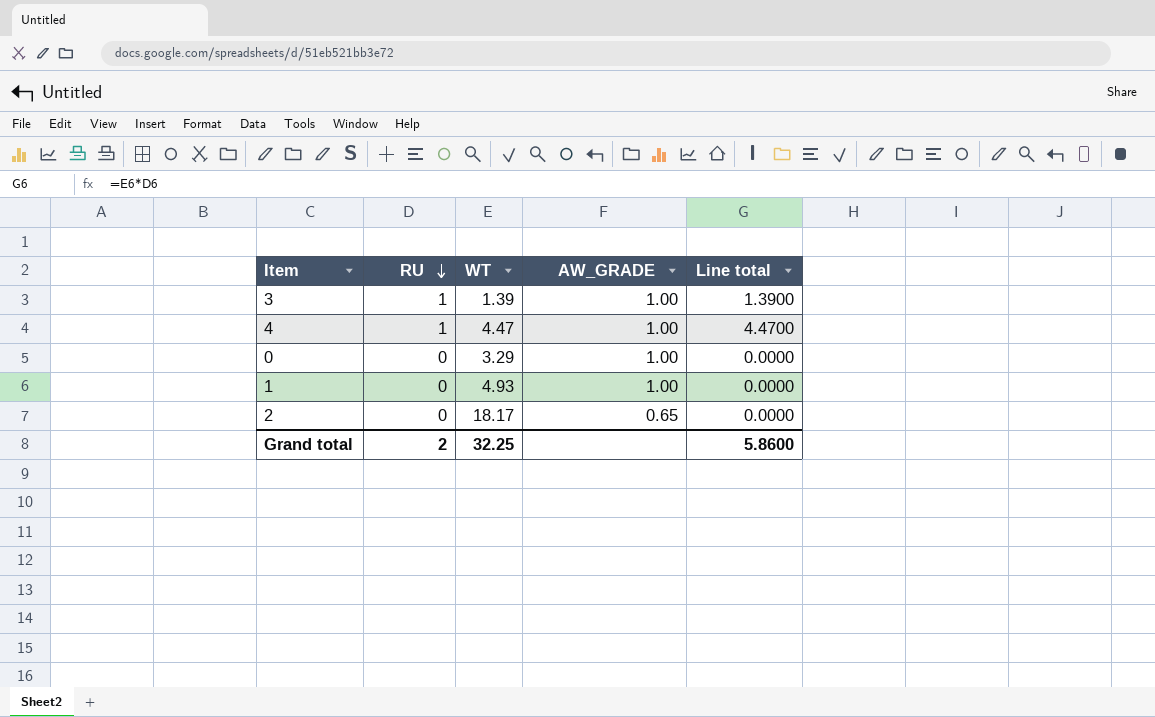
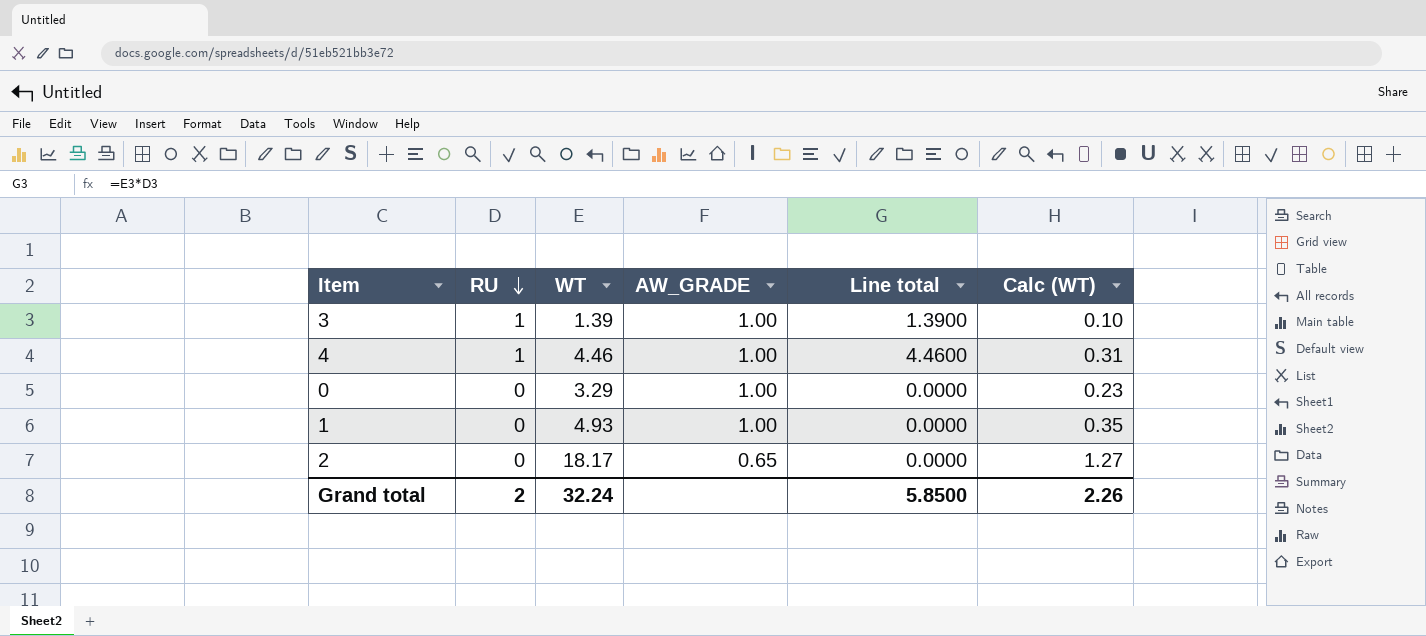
column Calc (WT) | formula: none -> [WT] * 0.07
4 | WT: 4.47 -> 4.46
4 | Line total: 4.4700 -> 4.4600
Grand total | WT: 32.25 -> 32.24
Grand total | Line total: 5.8600 -> 5.8500

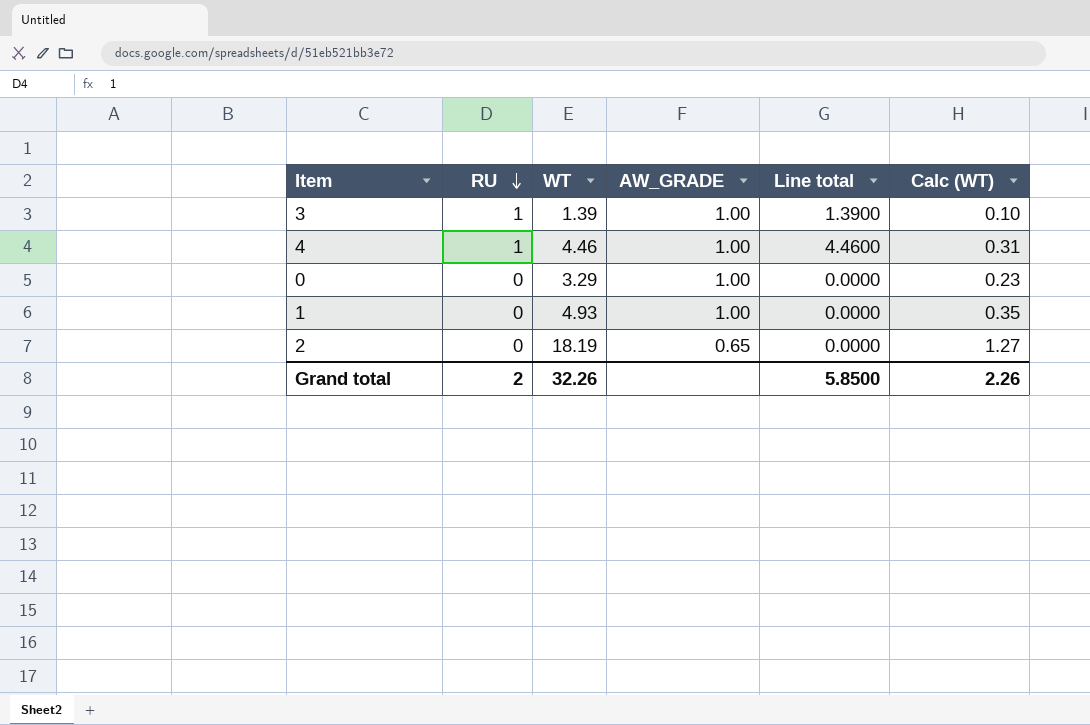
2 | WT: 18.17 -> 18.19
Grand total | WT: 32.24 -> 32.26

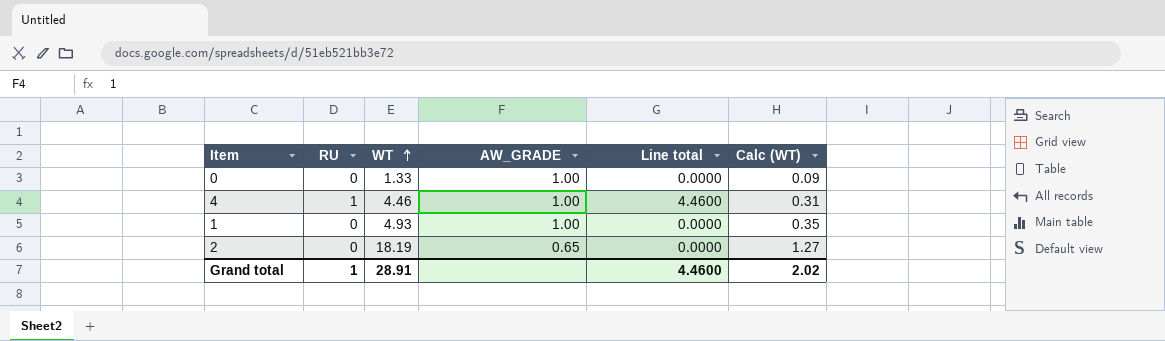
row order: RU descending -> WT ascending
row 3: 1 | 1.39 | 1.00 | 1.3900 | 0.10 -> none
0 | WT: 3.29 -> 1.33
0 | Calc (WT): 0.23 -> 0.09
Grand total | RU: 2 -> 1
Grand total | WT: 32.26 -> 28.91
Grand total | Line total: 5.8500 -> 4.4600
Grand total | Calc (WT): 2.26 -> 2.02

